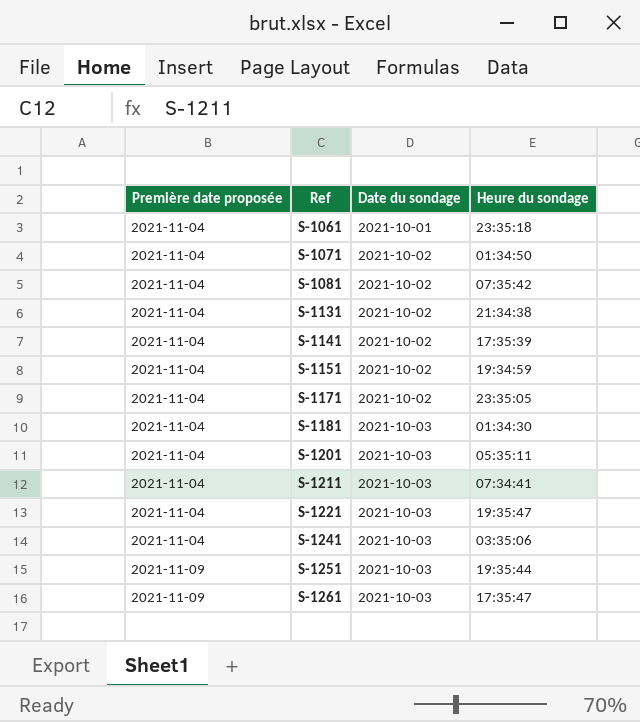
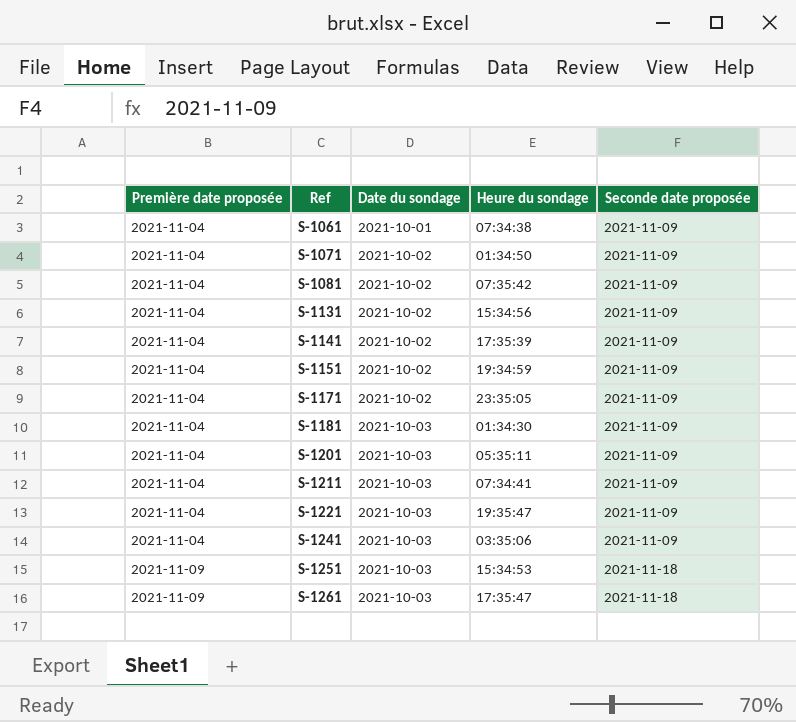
column Seconde date proposée | position: none -> 5
S-1061 | Heure du sondage: 23:35:18 -> 07:34:38
S-1131 | Heure du sondage: 21:34:38 -> 15:34:56
S-1251 | Heure du sondage: 19:35:44 -> 15:34:53

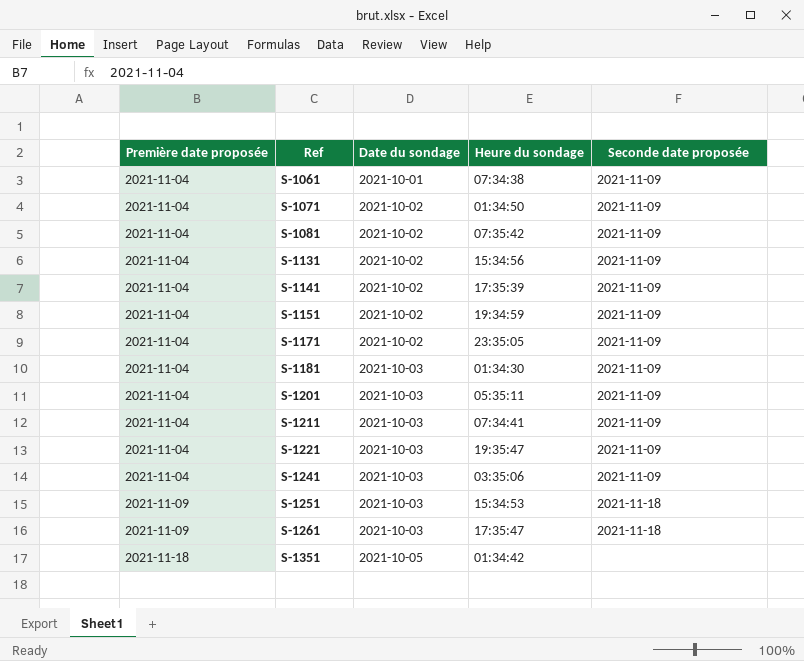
row S-1351: none -> 2021-11-18 | 2021-10-05 | 01:34:42 | none

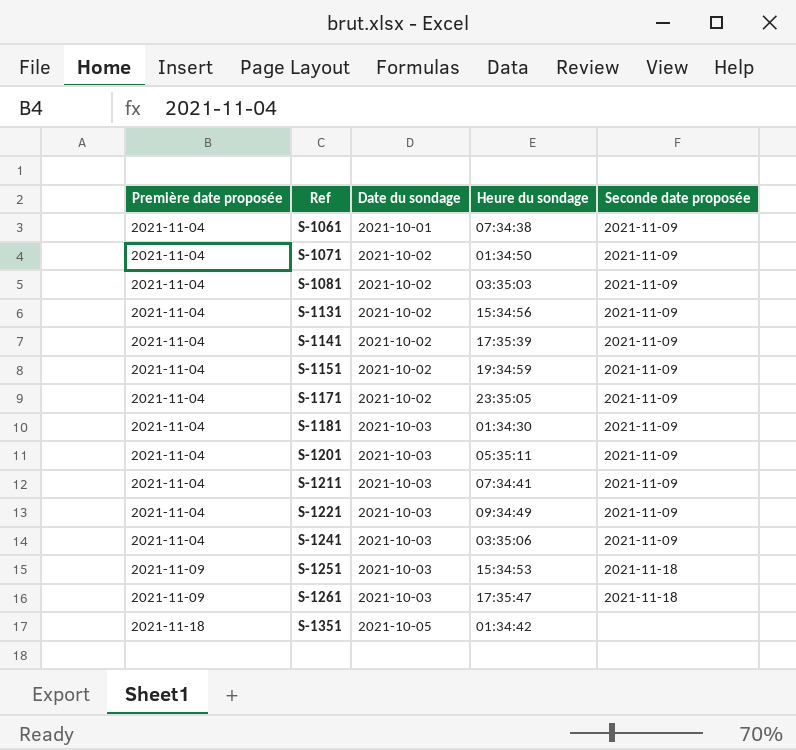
S-1081 | Heure du sondage: 07:35:42 -> 03:35:03
S-1221 | Heure du sondage: 19:35:47 -> 09:34:49

